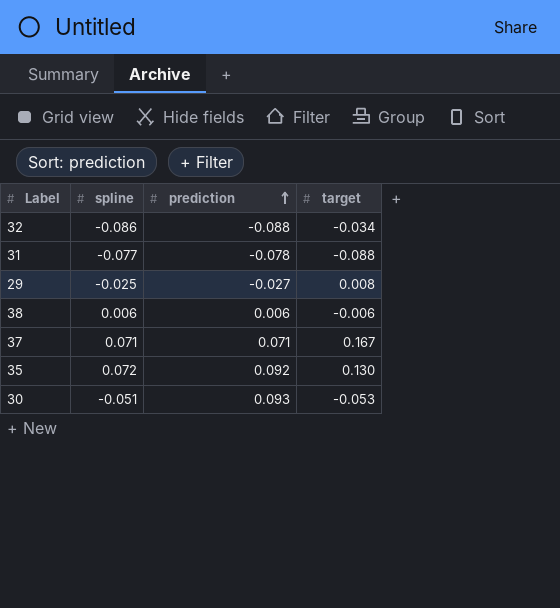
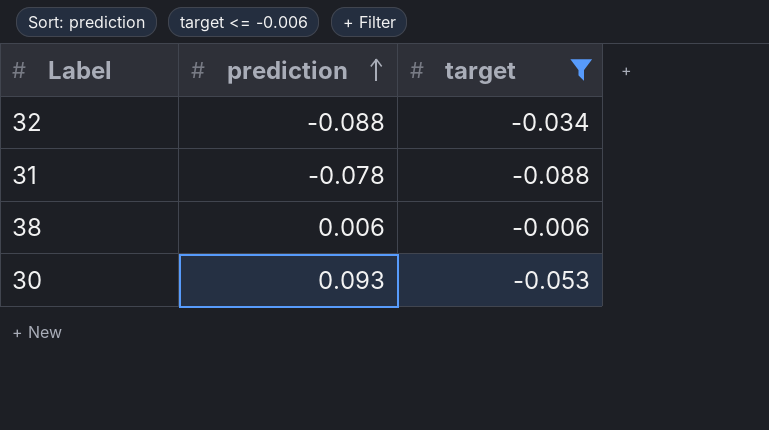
filter: none -> target <= -0.006
column spline | position: 2 -> none

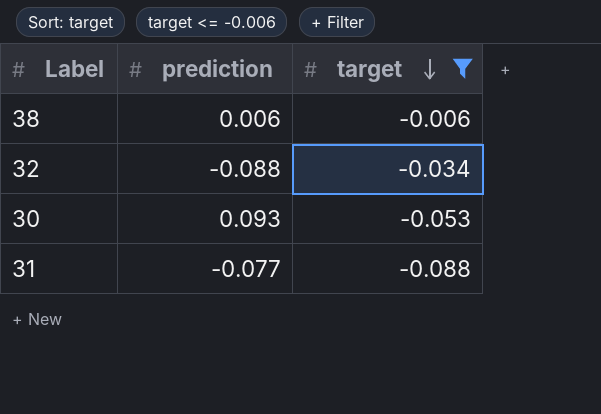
row order: prediction ascending -> target descending
31 | prediction: -0.078 -> -0.077

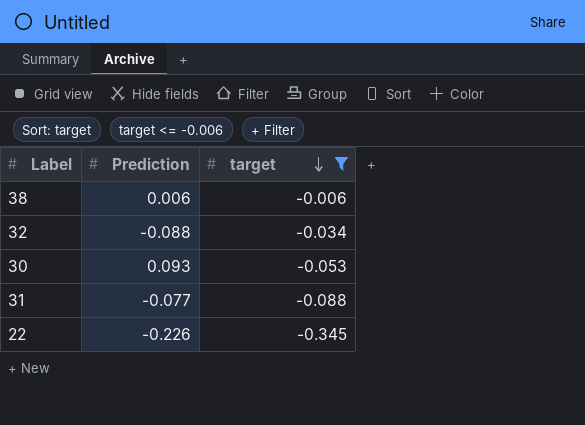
column name: prediction -> Prediction
row 22: none -> -0.226 | -0.345

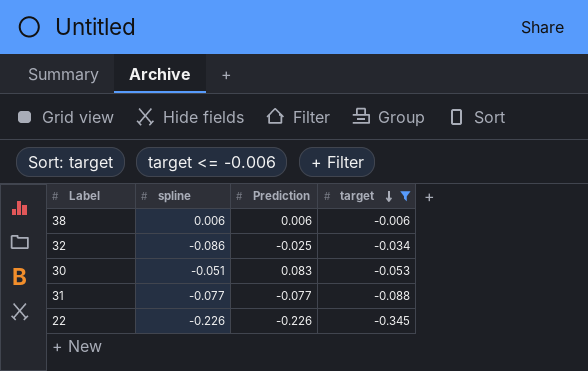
column spline | position: none -> 2
32 | Prediction: -0.088 -> -0.025
30 | Prediction: 0.093 -> 0.083

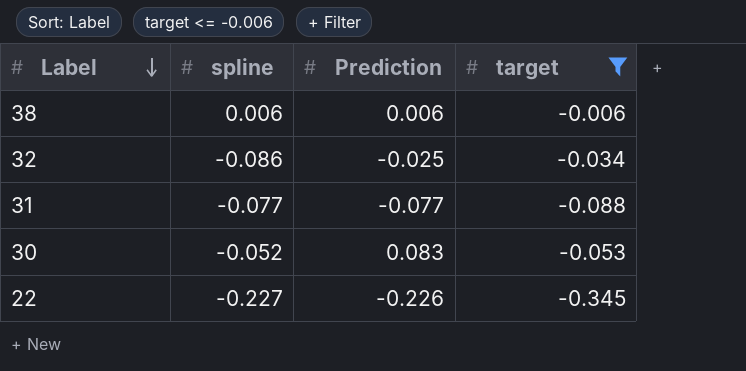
row order: target descending -> Label descending
30 | spline: -0.051 -> -0.052
22 | spline: -0.226 -> -0.227

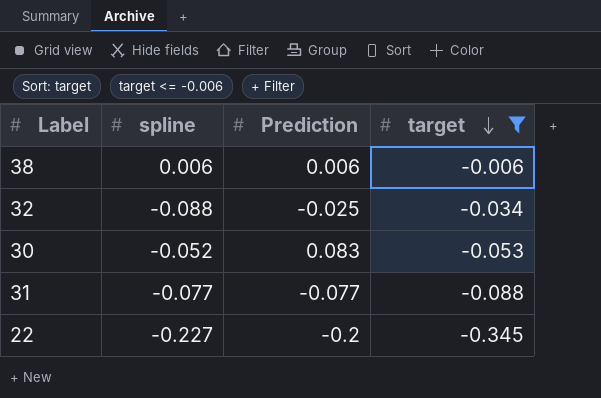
row order: Label descending -> target descending
32 | spline: -0.086 -> -0.088
22 | Prediction: -0.226 -> -0.2

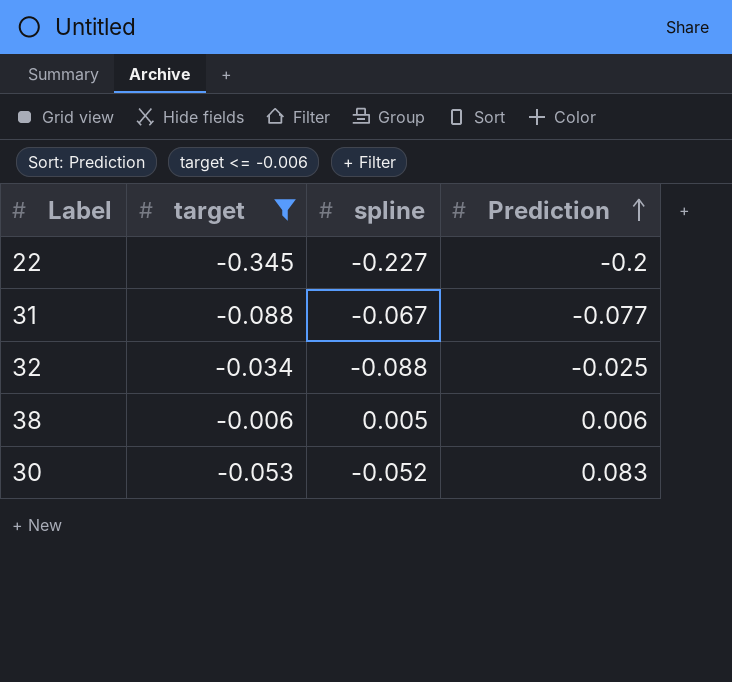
row order: target descending -> Prediction ascending
column target | position: 4 -> 2
31 | spline: -0.077 -> -0.067
38 | spline: 0.006 -> 0.005

